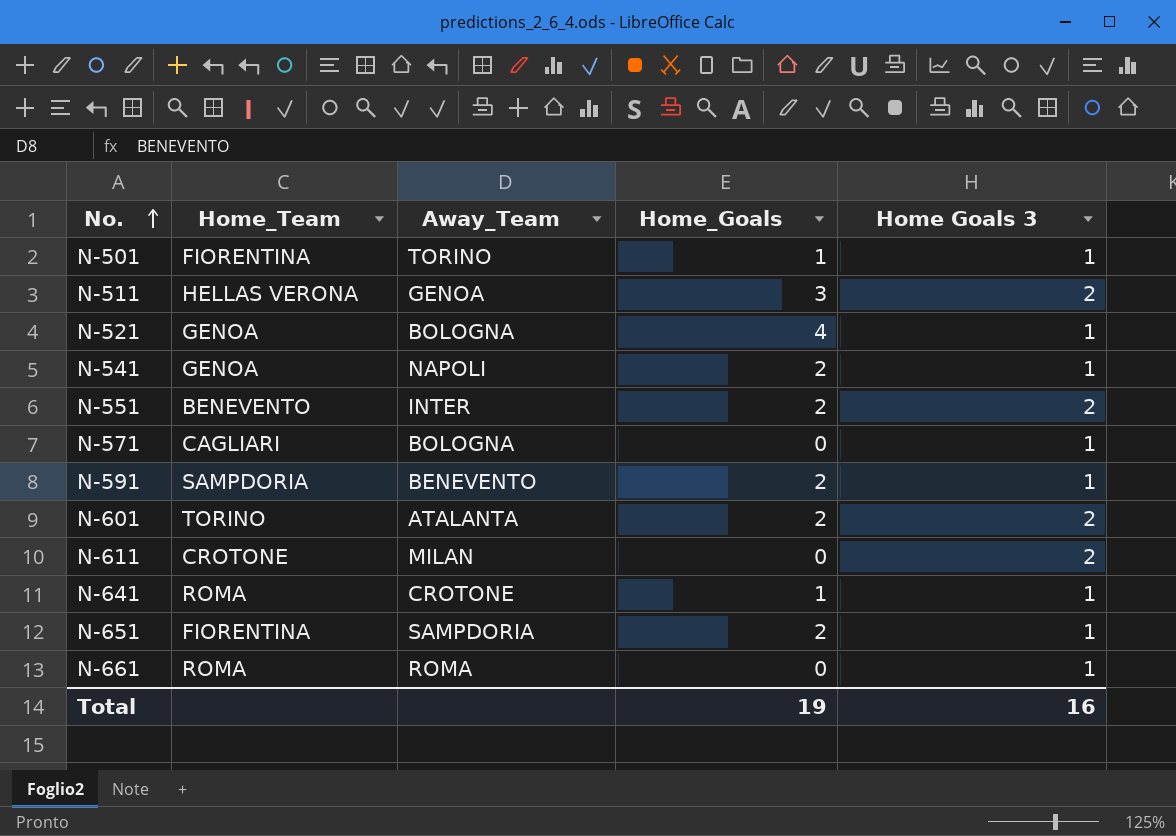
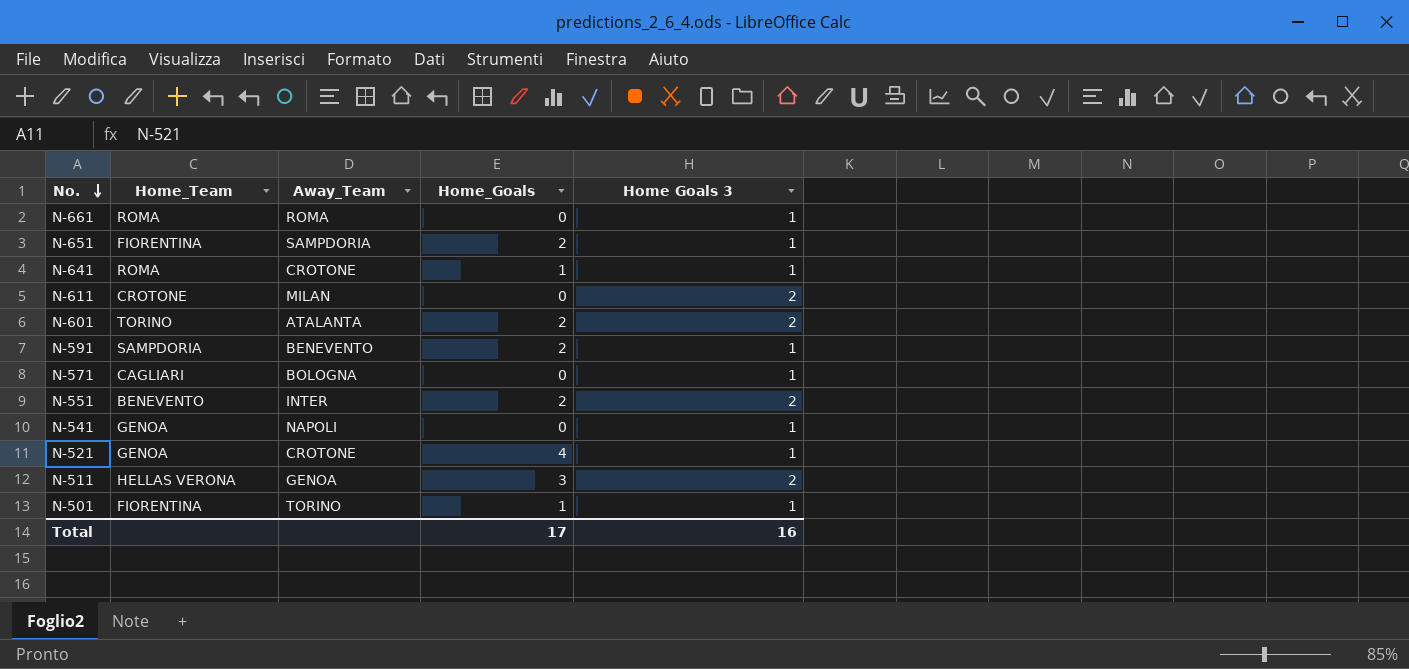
row order: No. ascending -> No. descending
N-541 | Home_Goals: 2 -> 0
N-521 | Away_Team: BOLOGNA -> CROTONE
Total | Home_Goals: 19 -> 17

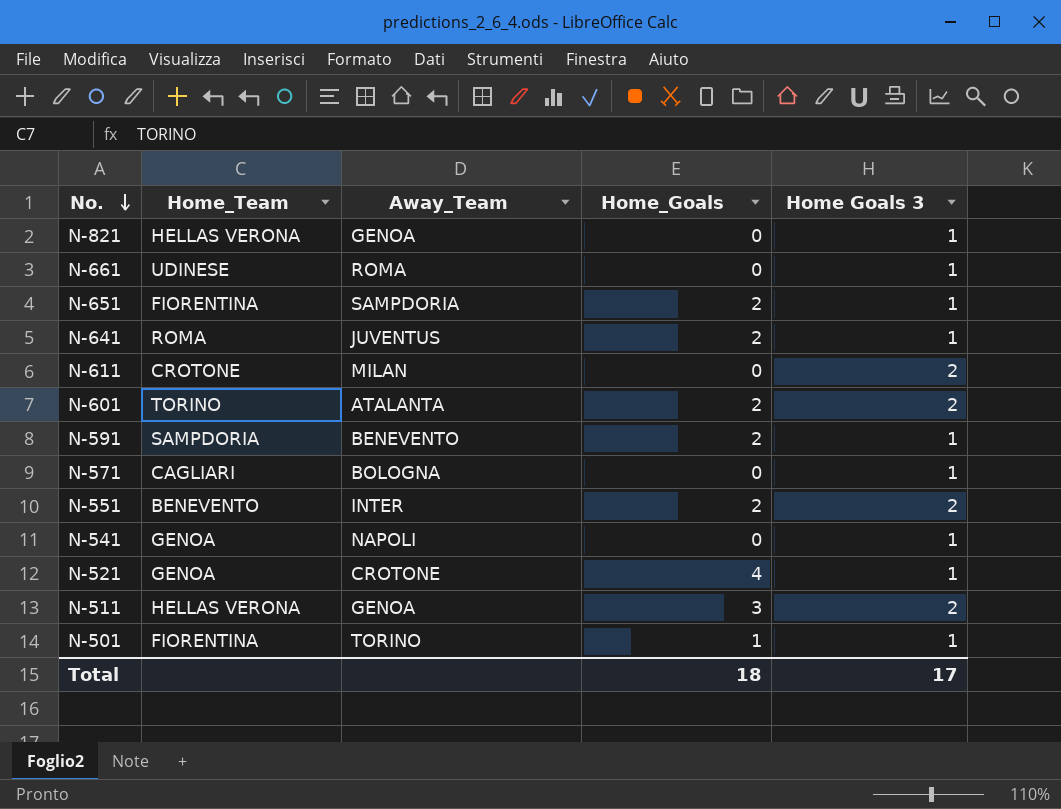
row N-821: none -> HELLAS VERONA | GENOA | 0 | 1
N-661 | Home_Team: ROMA -> UDINESE
N-641 | Away_Team: CROTONE -> JUVENTUS
N-641 | Home_Goals: 1 -> 2
Total | Home_Goals: 17 -> 18
Total | Home Goals 3: 16 -> 17

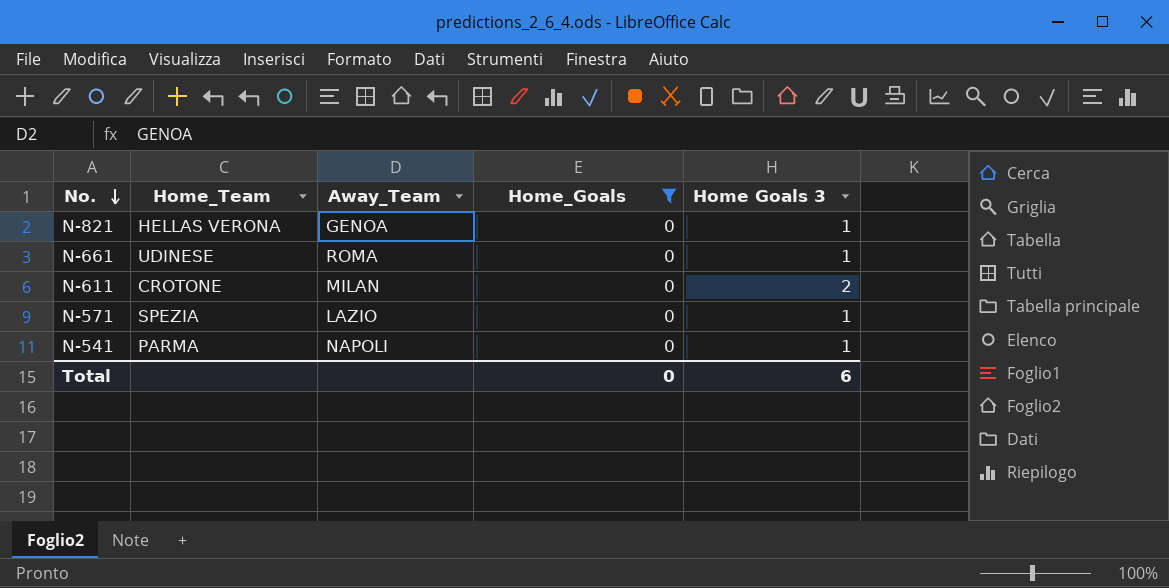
filter: none -> Home_Goals = 0
N-571 | Home_Team: CAGLIARI -> SPEZIA
N-571 | Away_Team: BOLOGNA -> LAZIO
N-541 | Home_Team: GENOA -> PARMA
Total | Home_Goals: 18 -> 0
Total | Home Goals 3: 17 -> 6

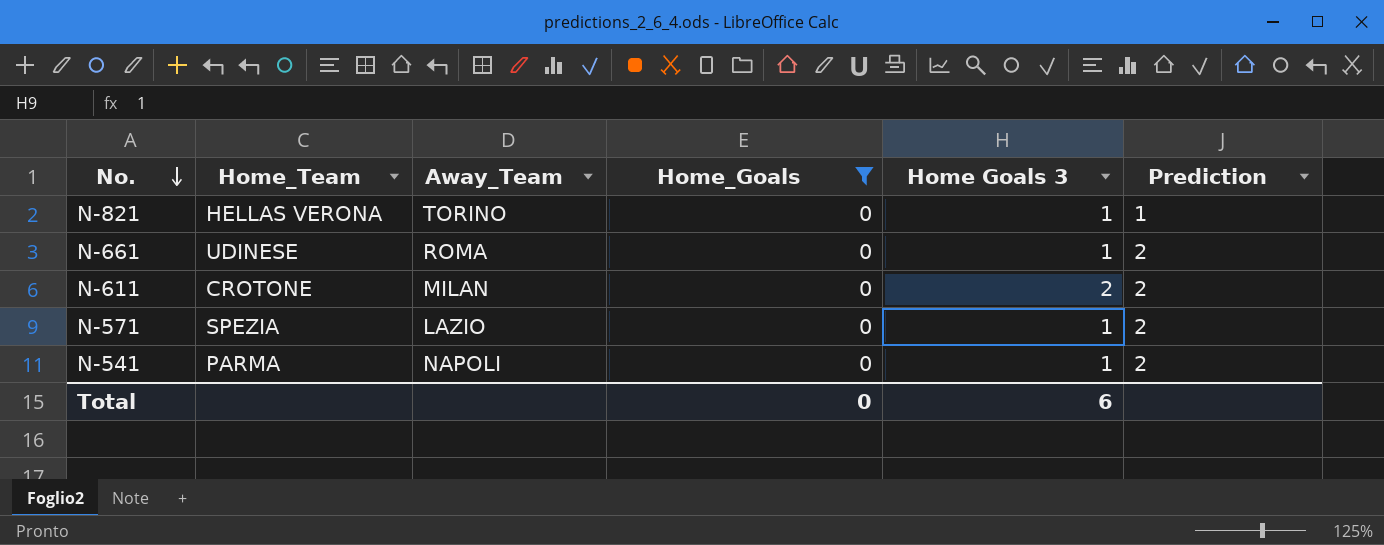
column Prediction | position: none -> 6
N-821 | Away_Team: GENOA -> TORINO

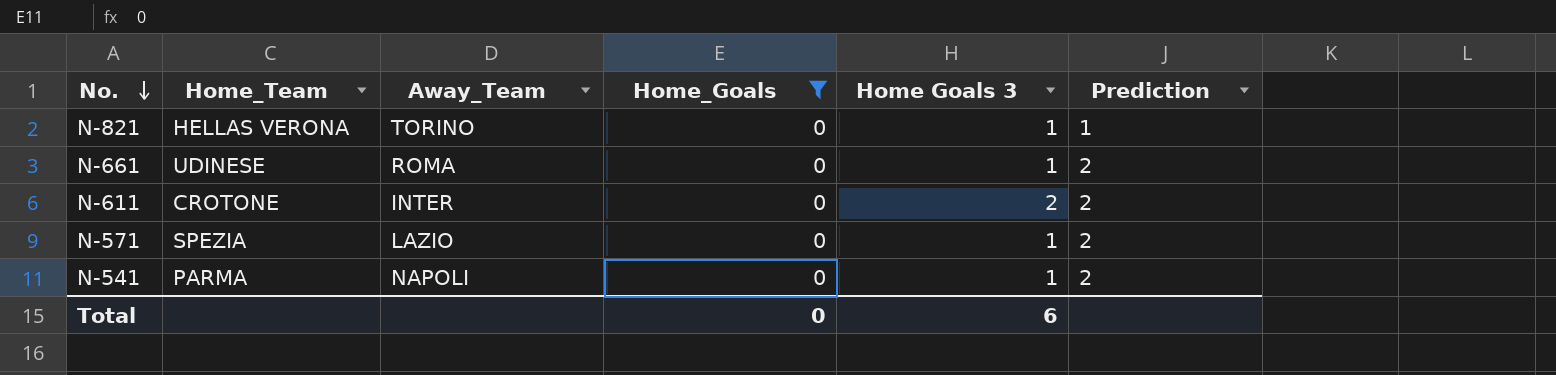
N-611 | Away_Team: MILAN -> INTER

